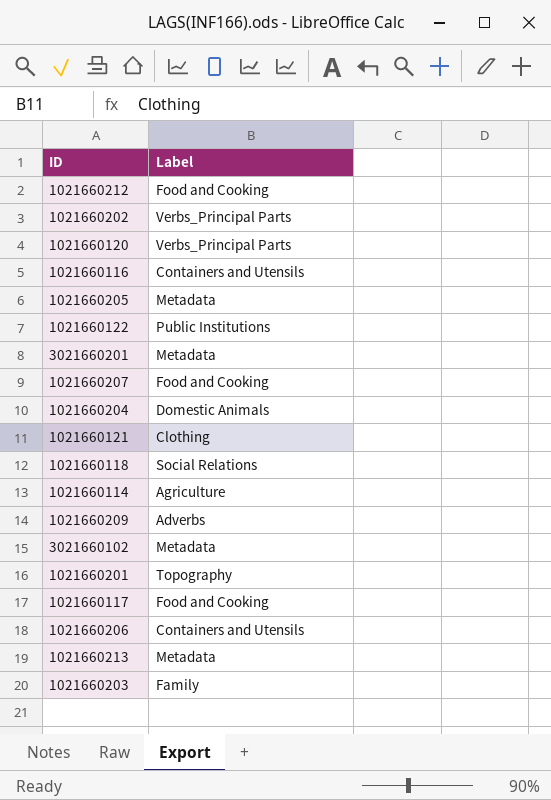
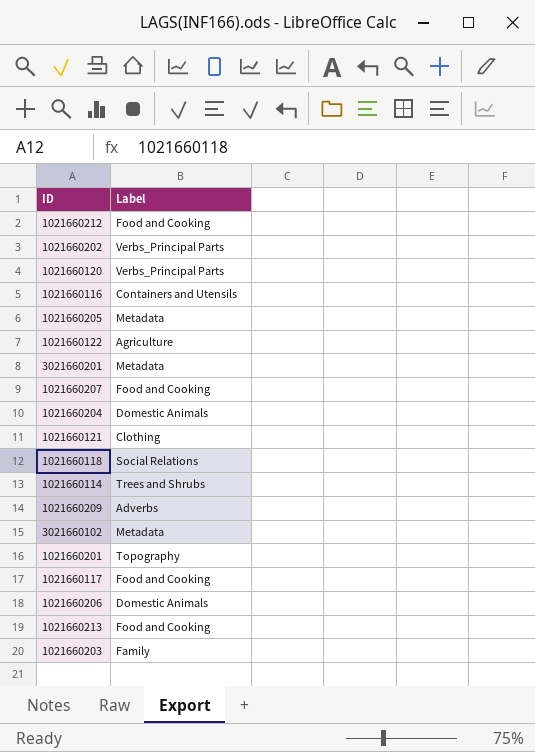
1021660122 | Label: Public Institutions -> Agriculture
1021660114 | Label: Agriculture -> Trees and Shrubs
1021660206 | Label: Containers and Utensils -> Domestic Animals
1021660213 | Label: Metadata -> Food and Cooking

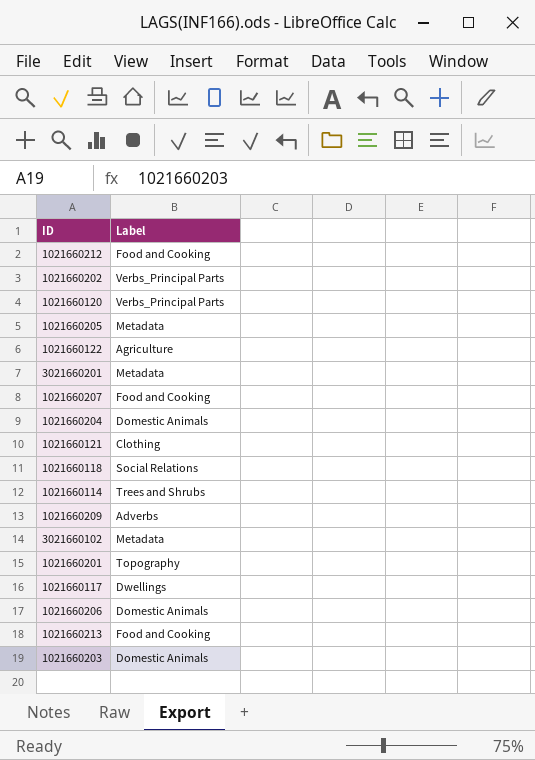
row 1021660116: Containers and Utensils -> none
1021660117 | Label: Food and Cooking -> Dwellings
1021660203 | Label: Family -> Domestic Animals

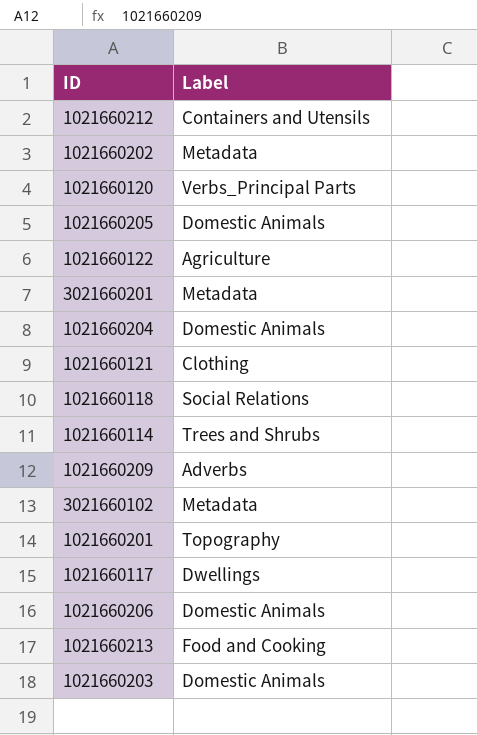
row 1021660207: Food and Cooking -> none
1021660212 | Label: Food and Cooking -> Containers and Utensils
1021660202 | Label: Verbs_Principal Parts -> Metadata
1021660205 | Label: Metadata -> Domestic Animals

